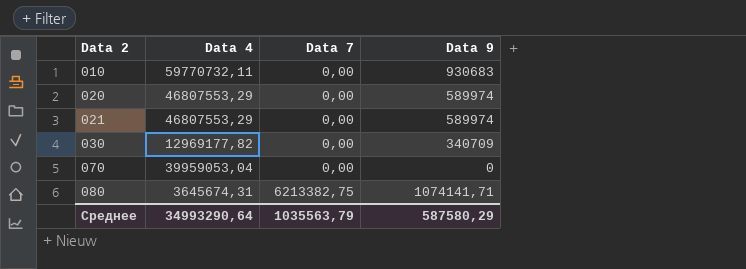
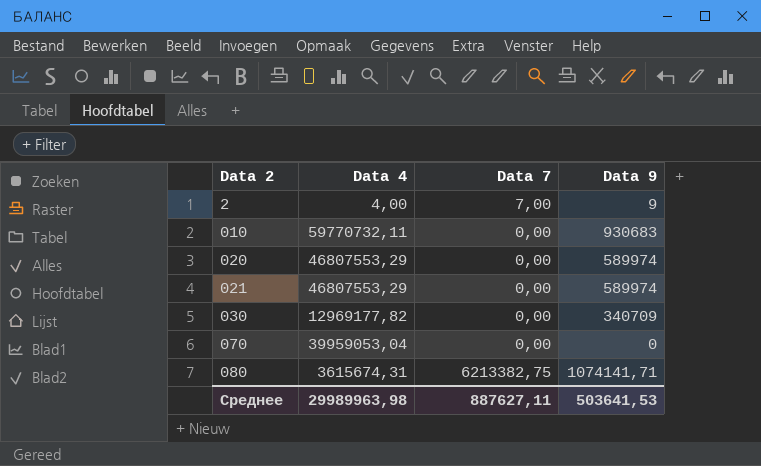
row 2: none -> 4,00 | 7,00 | 9
080 | Data 4: 3645674,31 -> 3615674,31
Среднее | Data 4: 34993290,64 -> 29989963,98
Среднее | Data 7: 1035563,79 -> 887627,11
Среднее | Data 9: 587580,29 -> 503641,53

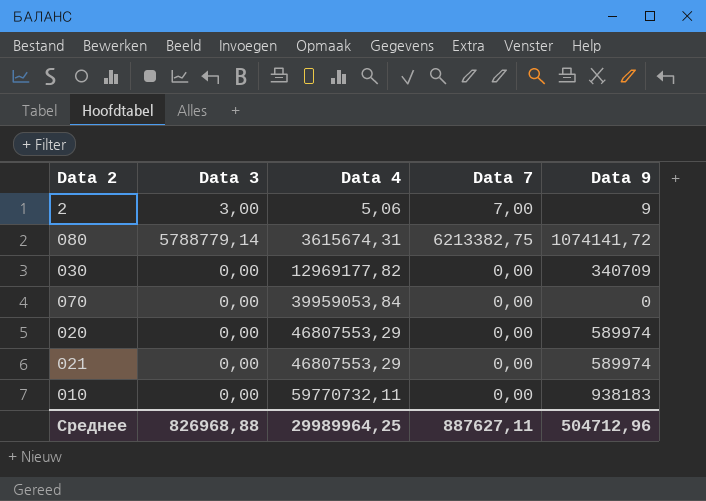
row order: Data 2 ascending -> Data 4 ascending
column Data 3 | position: none -> 2
2 | Data 4: 4,00 -> 5,06
080 | Data 9: 1074141,71 -> 1074141,72
070 | Data 4: 39959053,04 -> 39959053,84
010 | Data 9: 930683 -> 938183
Среднее | Data 4: 29989963,98 -> 29989964,25
Среднее | Data 9: 503641,53 -> 504712,96

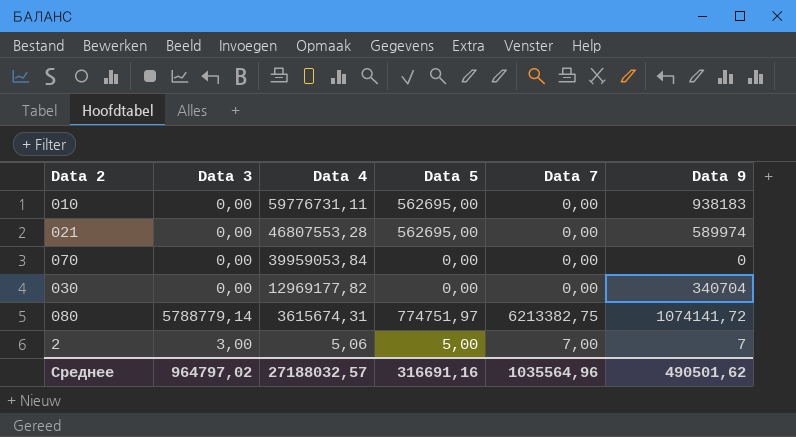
row order: Data 4 ascending -> Data 4 descending
column Data 5 | position: none -> 4
row 020: 0,00 | 46807553,29 | 0,00 | 589974 -> none
010 | Data 4: 59770732,11 -> 59776731,11
021 | Data 4: 46807553,29 -> 46807553,28
030 | Data 9: 340709 -> 340704
2 | Data 9: 9 -> 7
Среднее | Data 3: 826968,88 -> 964797,02
Среднее | Data 4: 29989964,25 -> 27188032,57
Среднее | Data 7: 887627,11 -> 1035564,96
Среднее | Data 9: 504712,96 -> 490501,62

